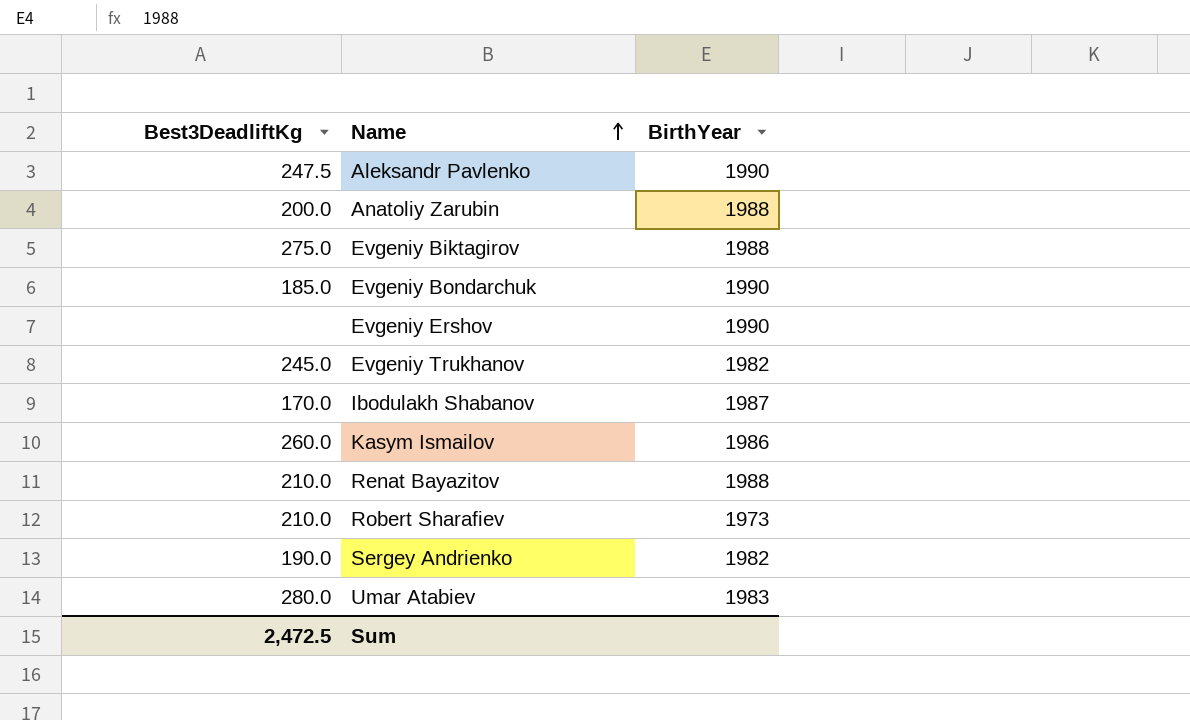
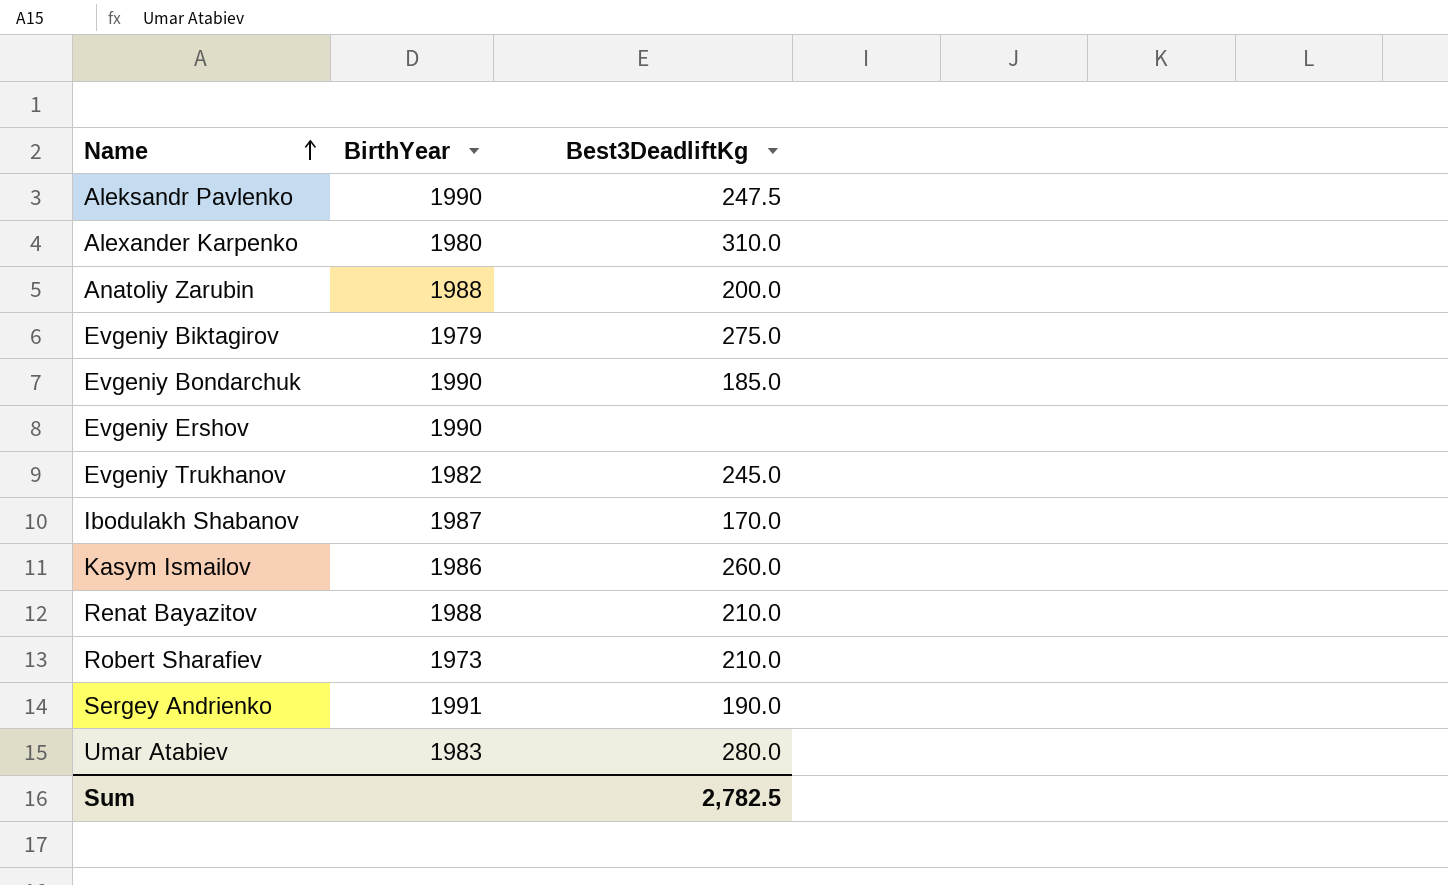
column Best3DeadliftKg | position: 1 -> 3
row Alexander Karpenko: none -> 1980 | 310.0
Evgeniy Biktagirov | BirthYear: 1988 -> 1979
Sergey Andrienko | BirthYear: 1982 -> 1991
Sum | Best3DeadliftKg: 2,472.5 -> 2,782.5

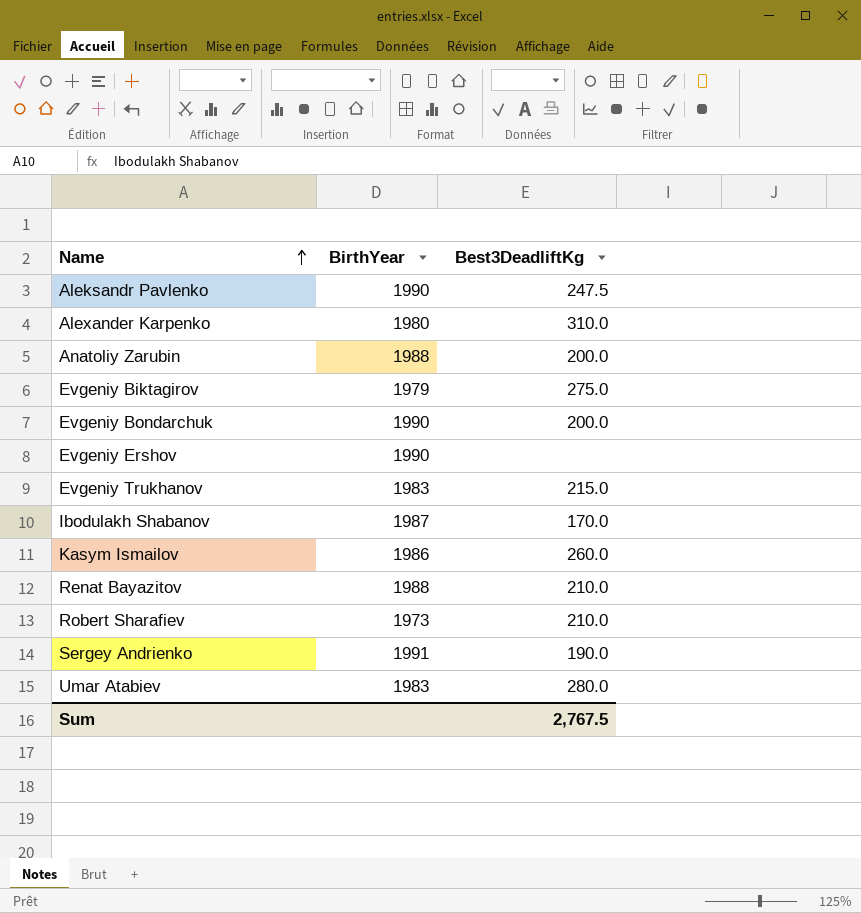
Evgeniy Bondarchuk | Best3DeadliftKg: 185.0 -> 200.0
Evgeniy Trukhanov | BirthYear: 1982 -> 1983
Evgeniy Trukhanov | Best3DeadliftKg: 245.0 -> 215.0
Sum | Best3DeadliftKg: 2,782.5 -> 2,767.5

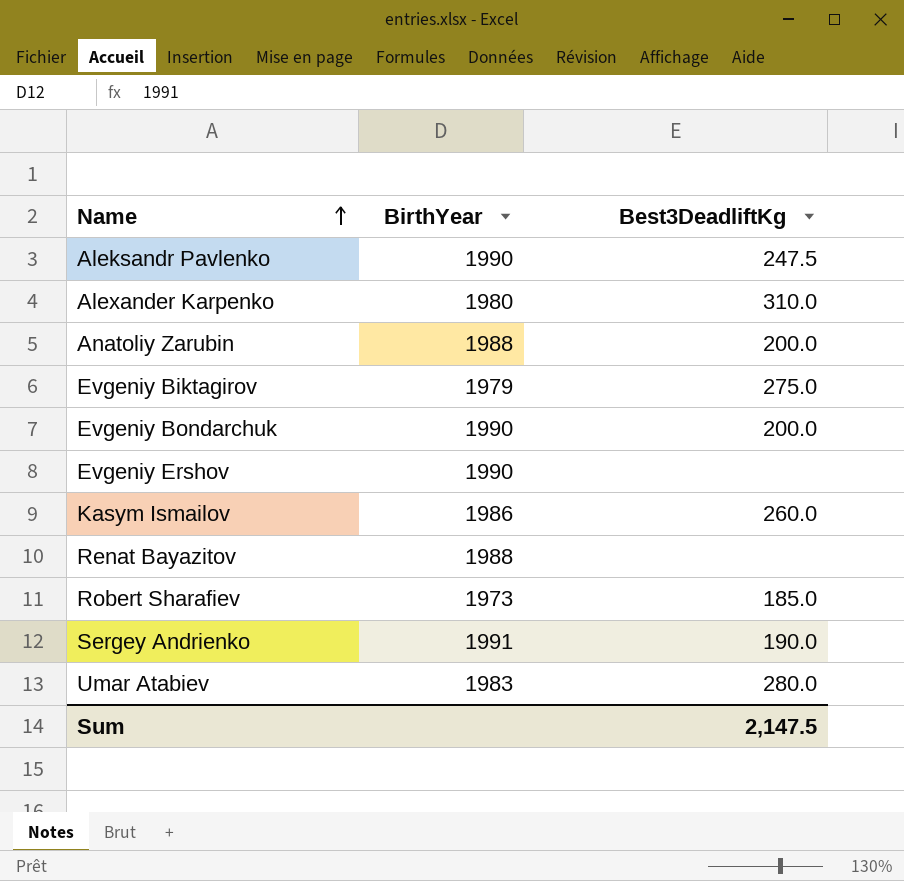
row Evgeniy Trukhanov: 1983 | 215.0 -> none
row Ibodulakh Shabanov: 1987 | 170.0 -> none
Renat Bayazitov | Best3DeadliftKg: 210.0 -> none
Robert Sharafiev | Best3DeadliftKg: 210.0 -> 185.0
Sum | Best3DeadliftKg: 2,767.5 -> 2,147.5

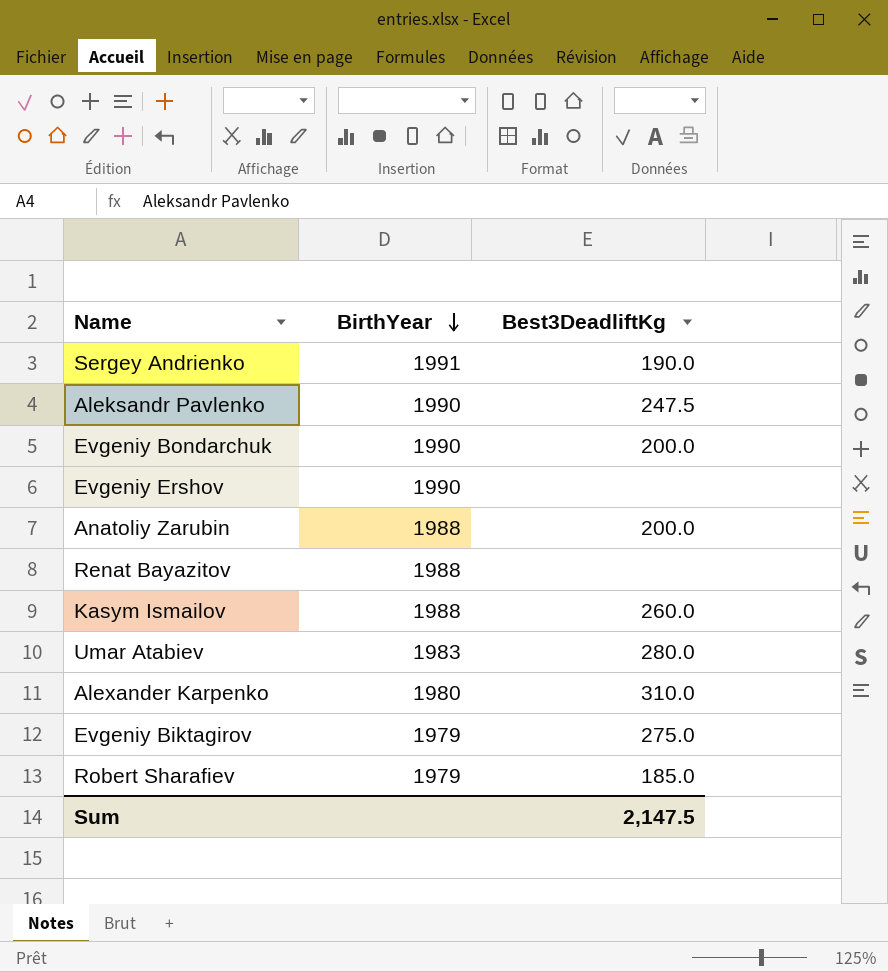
row order: Name ascending -> BirthYear descending
Kasym Ismailov | BirthYear: 1986 -> 1988
Robert Sharafiev | BirthYear: 1973 -> 1979

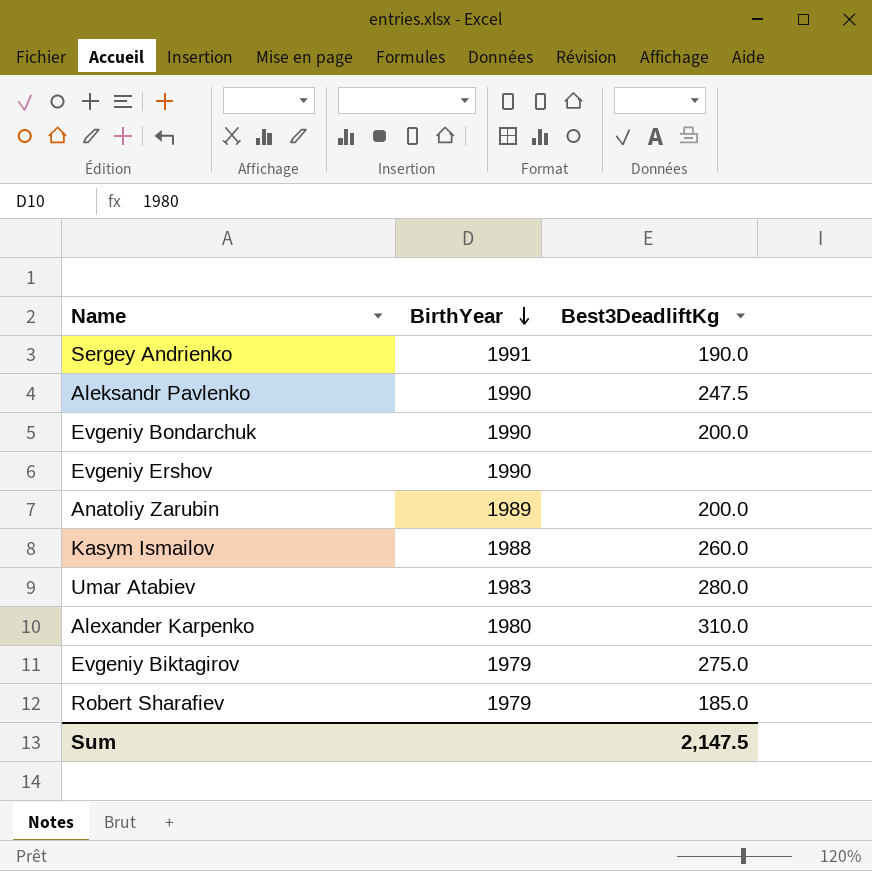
row Renat Bayazitov: 1988 | none -> none
Anatoliy Zarubin | BirthYear: 1988 -> 1989

